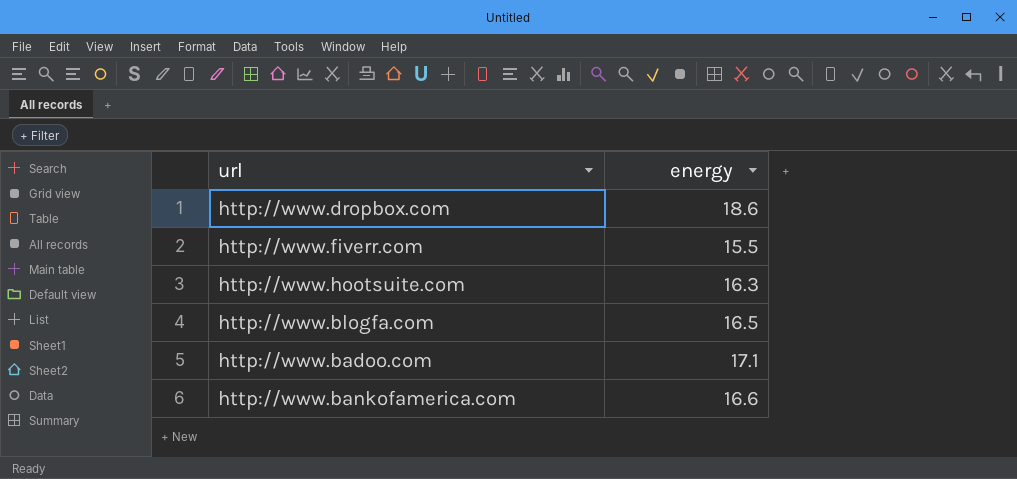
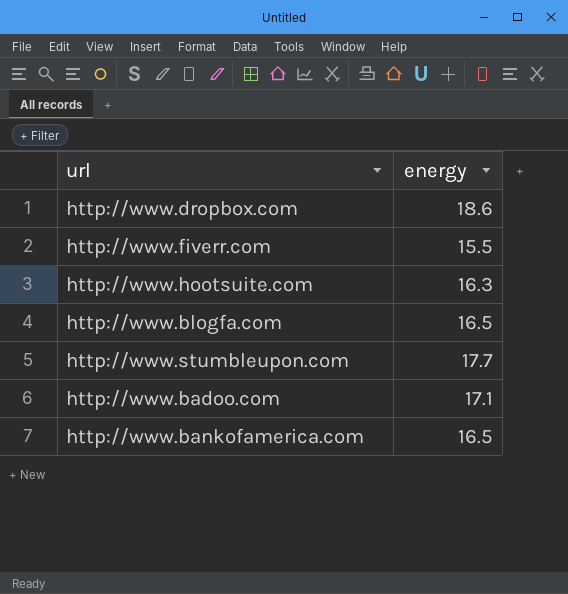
row http://www.stumbleupon.com: none -> 17.7
http://www.bankofamerica.com | energy: 16.6 -> 16.5

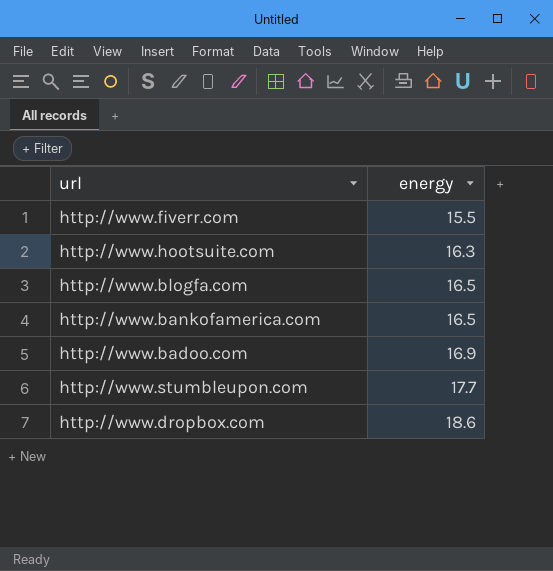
row order: none -> energy ascending
http://www.badoo.com | energy: 17.1 -> 16.9

